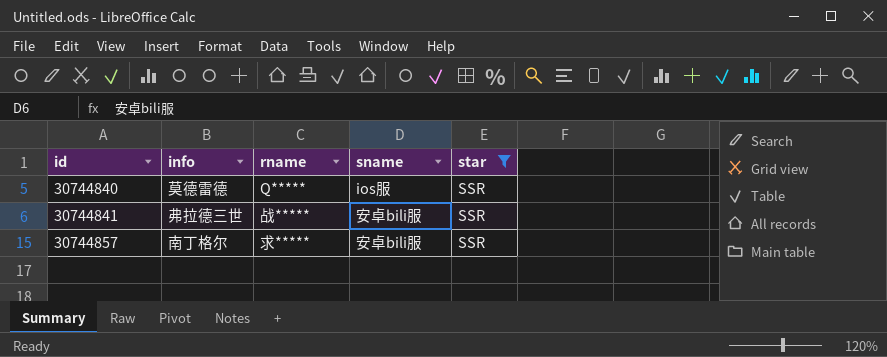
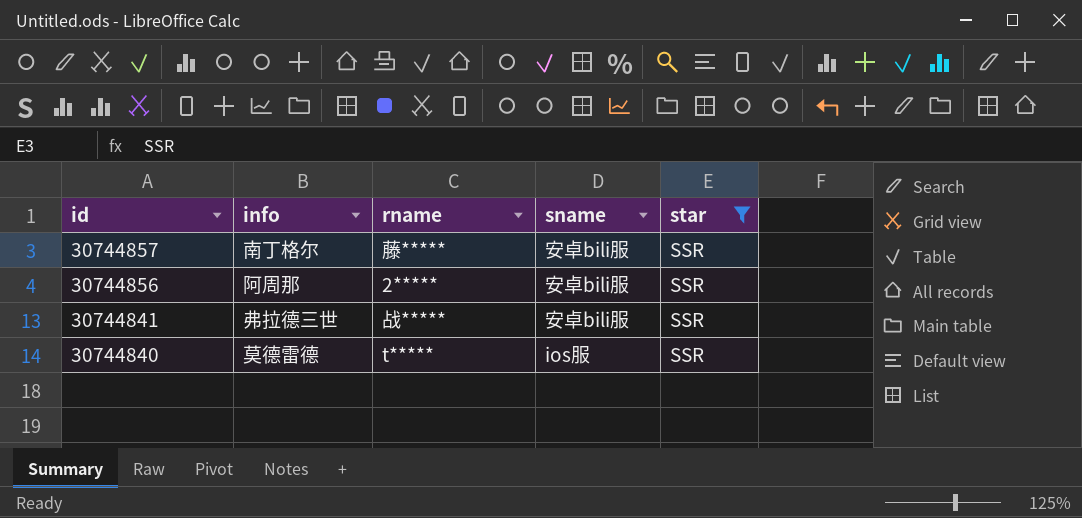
row order: id ascending -> id descending
30744857 | rname: 求***** -> 藤*****
row 30744856: none -> 阿周那 | 2***** | 安卓bili服 | SSR
30744840 | rname: Q***** -> t*****

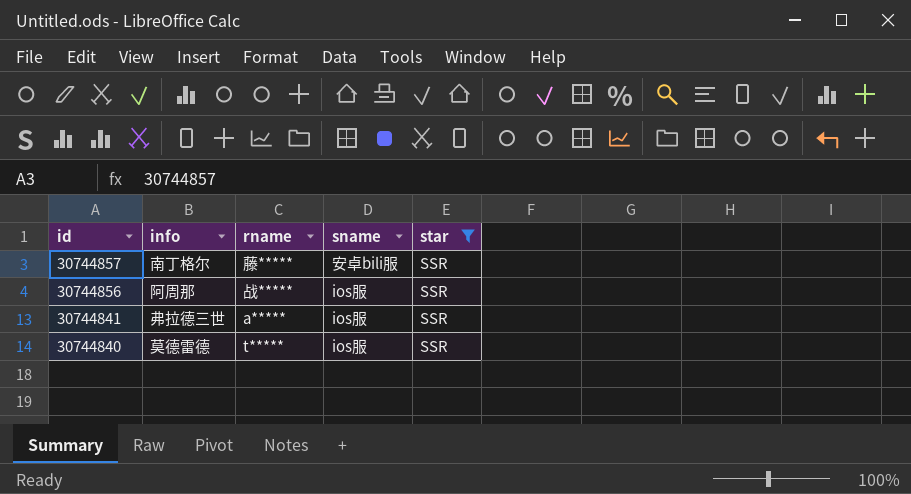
30744856 | rname: 2***** -> 战*****
30744856 | sname: 安卓bili服 -> ios服
30744841 | rname: 战***** -> a*****
30744841 | sname: 安卓bili服 -> ios服

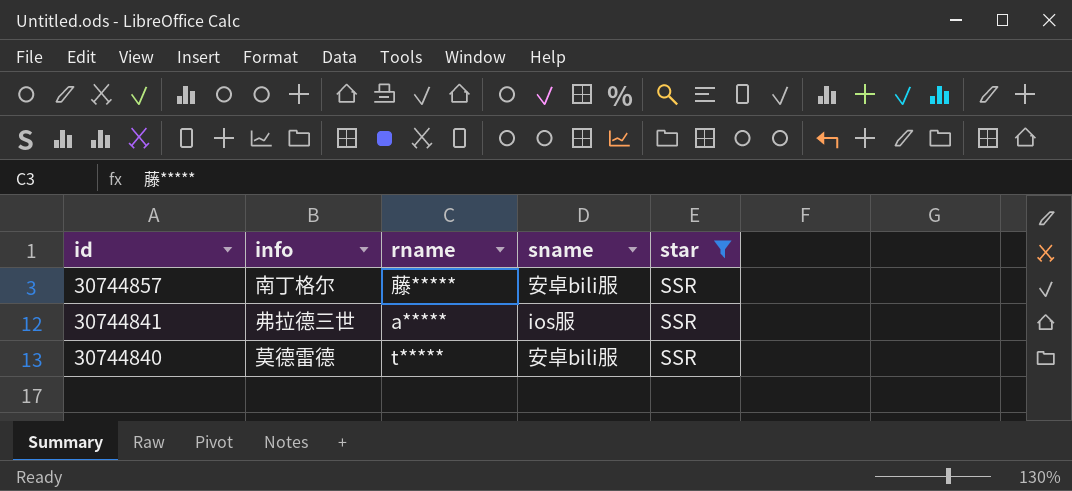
row 30744856: 阿周那 | 战***** | ios服 | SSR -> none
30744840 | sname: ios服 -> 安卓bili服

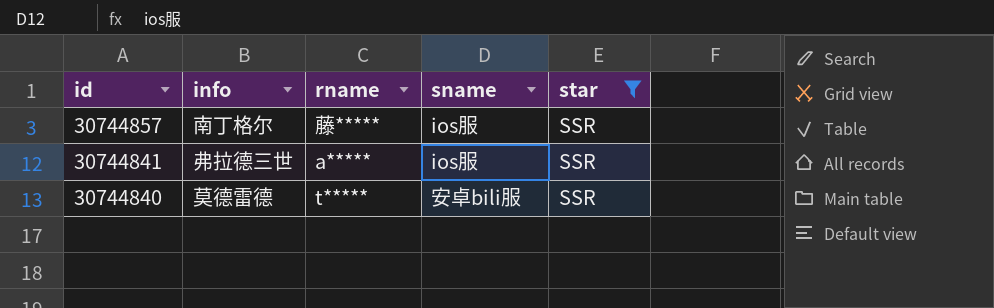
30744857 | sname: 安卓bili服 -> ios服

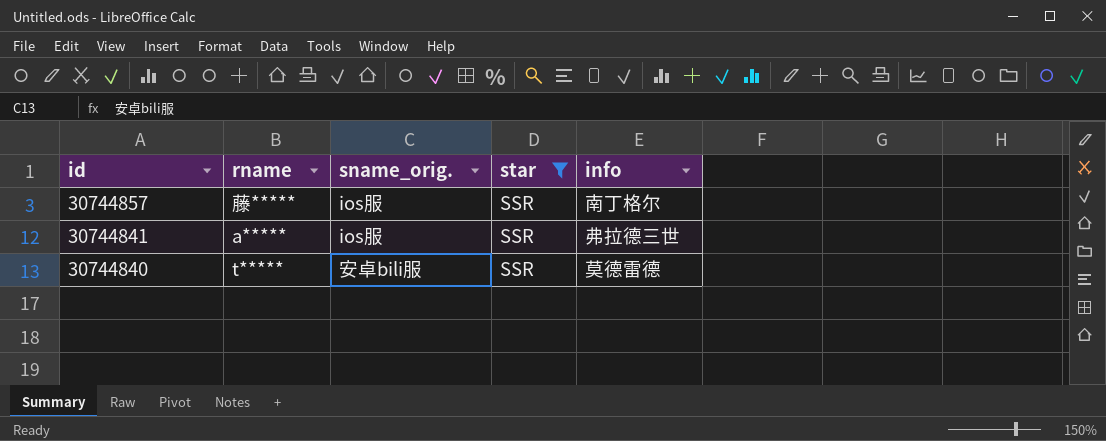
column name: sname -> sname_orig.
column info | position: 2 -> 5

